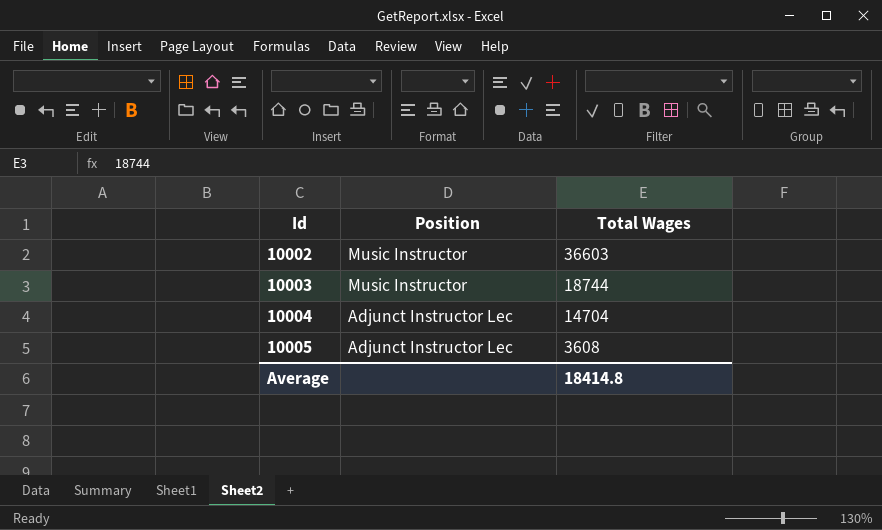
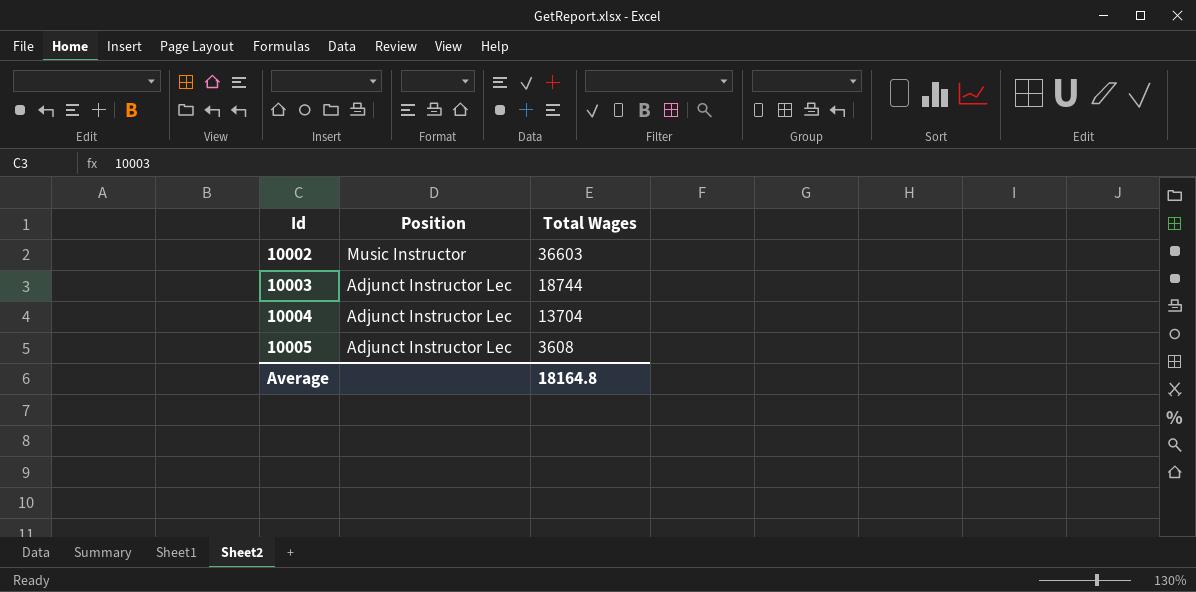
10003 | Position: Music Instructor -> Adjunct Instructor Lec
10004 | Total Wages: 14704 -> 13704
Average | Total Wages: 18414.8 -> 18164.8

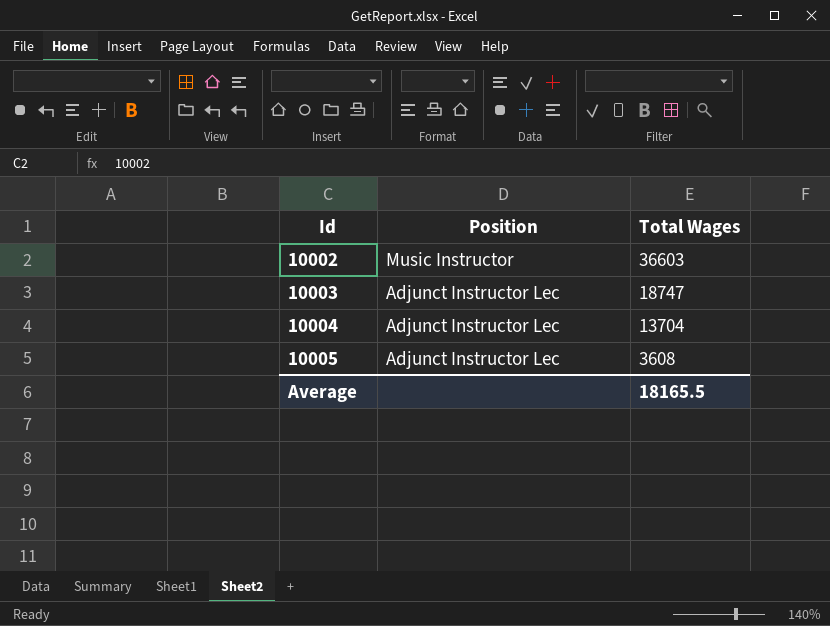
10003 | Total Wages: 18744 -> 18747
Average | Total Wages: 18164.8 -> 18165.5

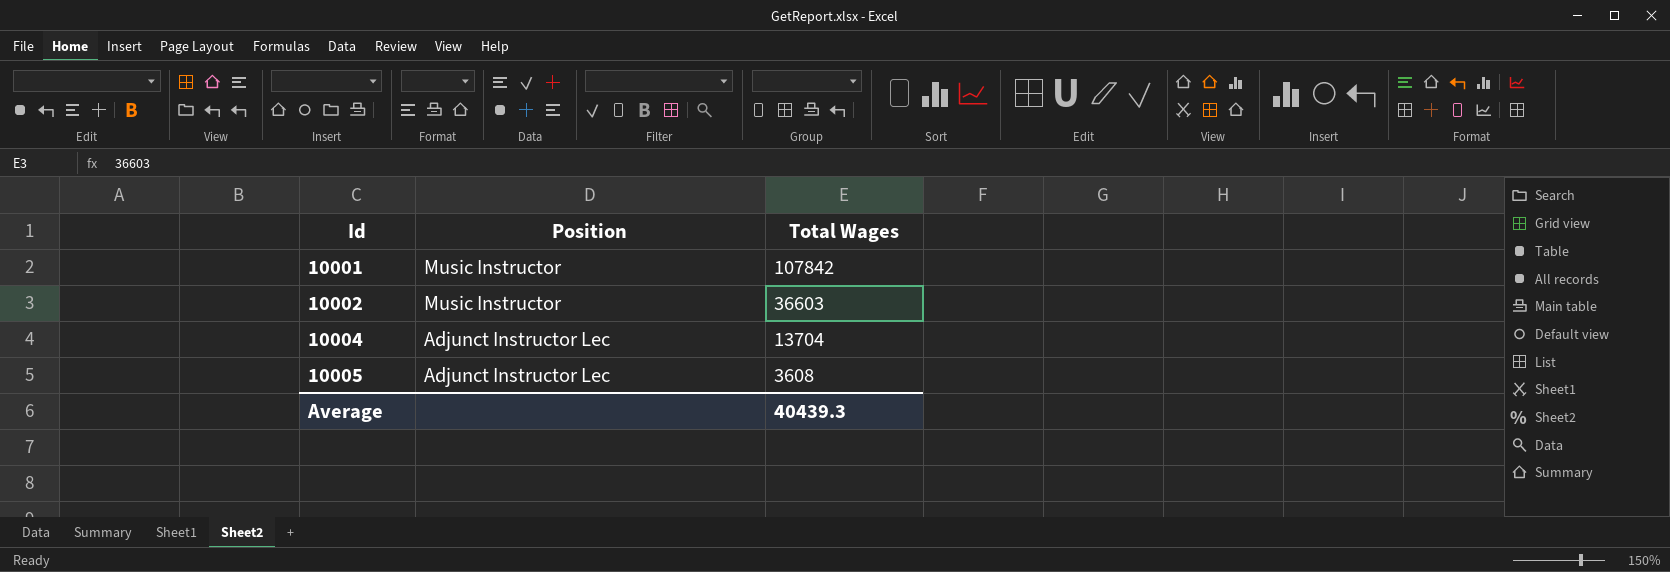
row 10003: Adjunct Instructor Lec | 18747 -> none
row 10001: none -> Music Instructor | 107842
Average | Total Wages: 18165.5 -> 40439.3

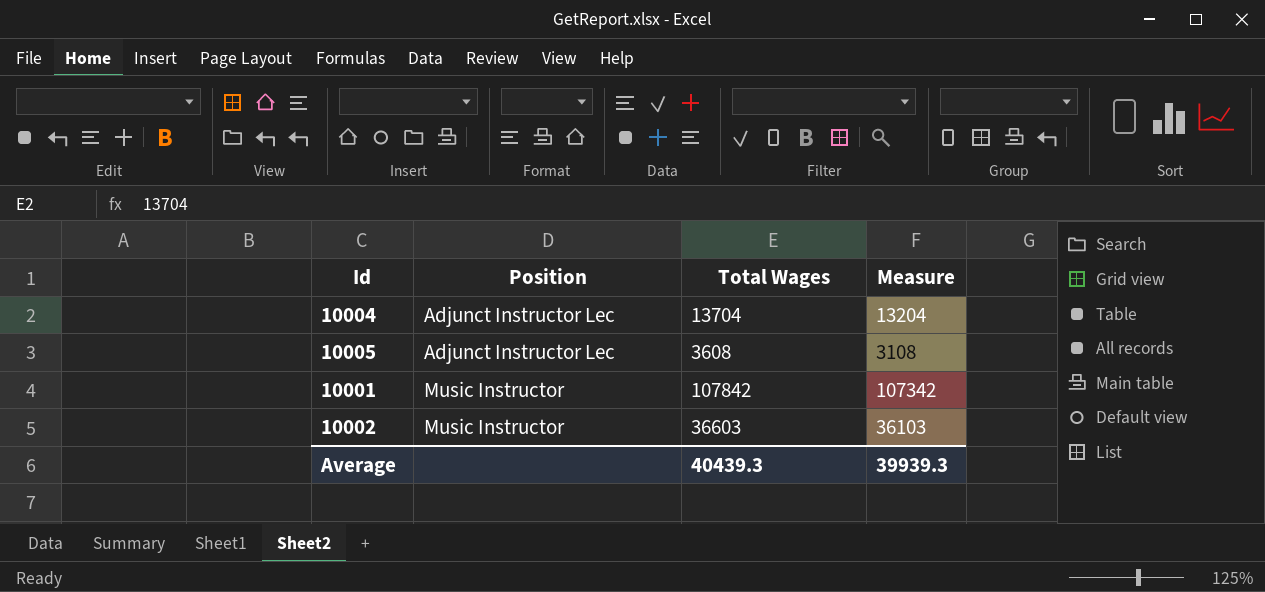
row order: Id ascending -> Position ascending
column Measure | formula: none -> [Total Wages] - 500

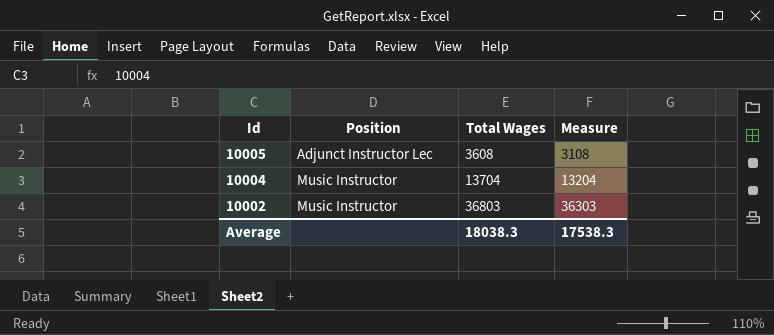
row order: Position ascending -> Id descending
row 10001: Music Instructor | 107842 | 107342 -> none
10004 | Position: Adjunct Instructor Lec -> Music Instructor
10002 | Total Wages: 36603 -> 36803
10002 | Measure: 36103 -> 36303
Average | Total Wages: 40439.3 -> 18038.3
Average | Measure: 39939.3 -> 17538.3

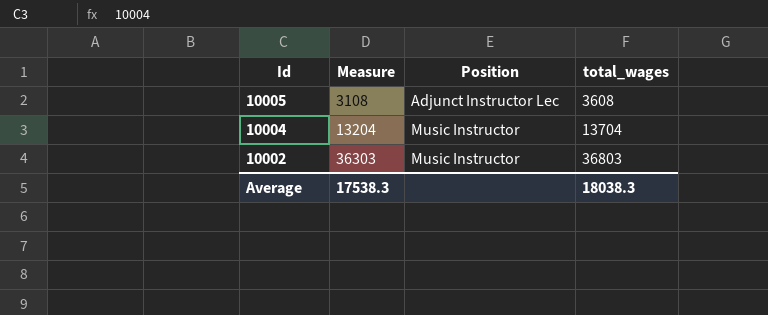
column Measure | position: 4 -> 2
column name: Total Wages -> total_wages

